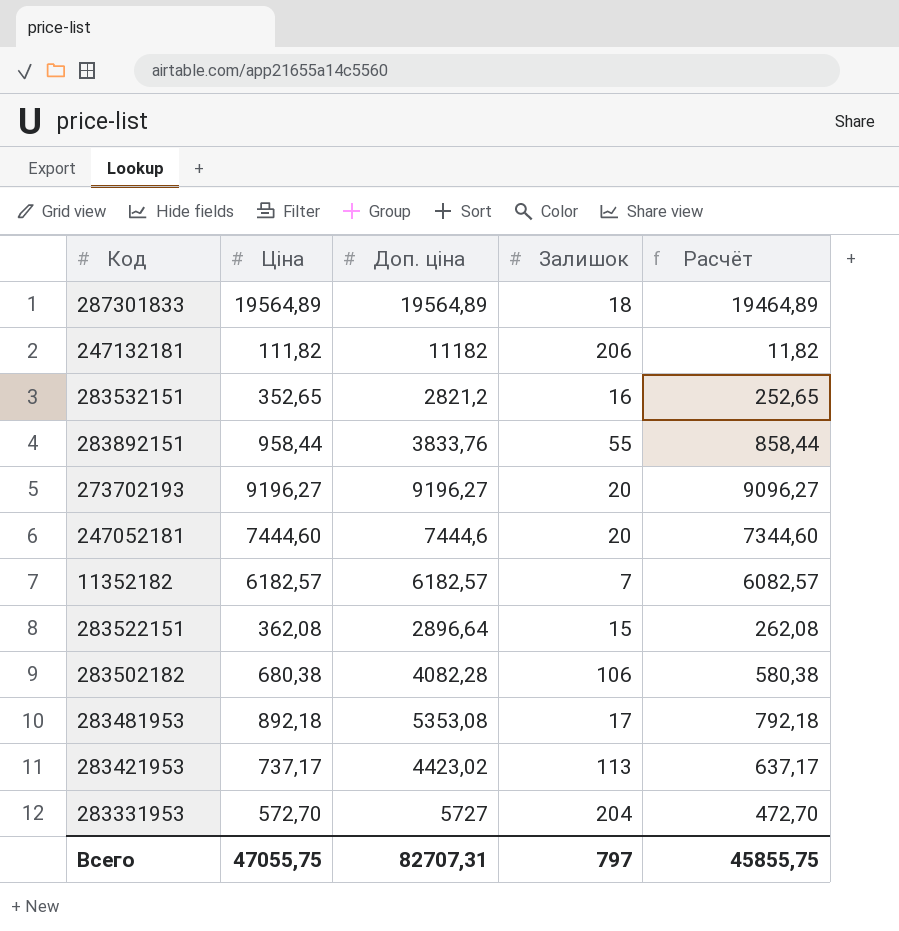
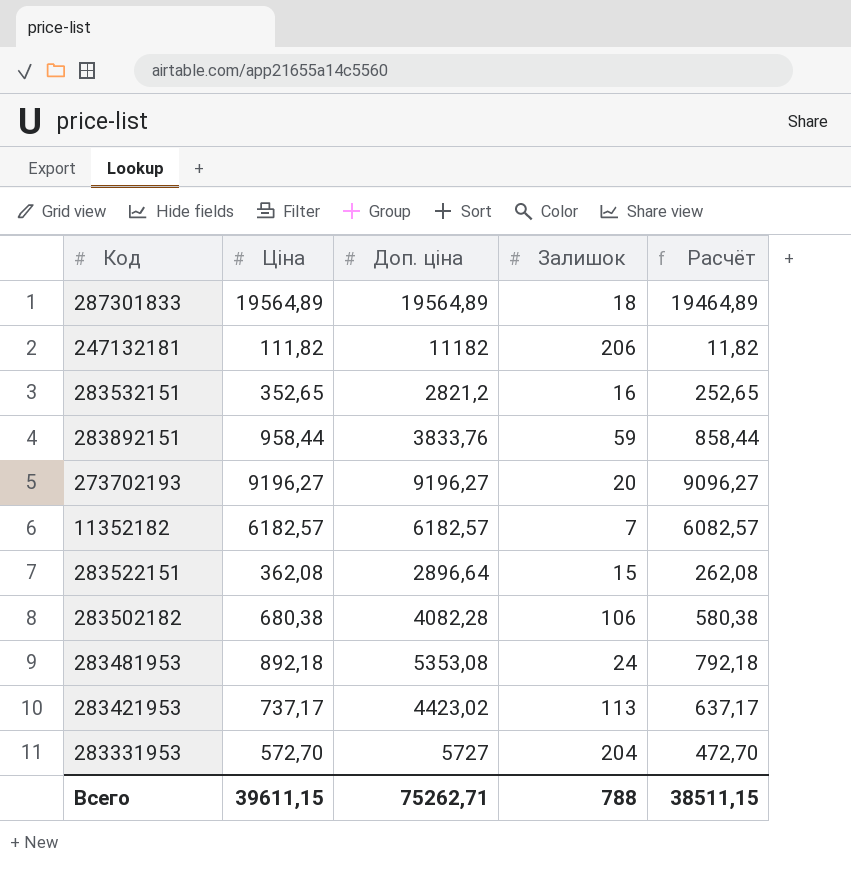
row 247052181: 7444,60 | 7444,6 | 20 | 7344,60 -> none
283892151 | Залишок: 55 -> 59
283481953 | Залишок: 17 -> 24
Всего | Ціна: 47055,75 -> 39611,15
Всего | Доп. ціна: 82707,31 -> 75262,71
Всего | Залишок: 797 -> 788
Всего | Расчёт: 45855,75 -> 38511,15

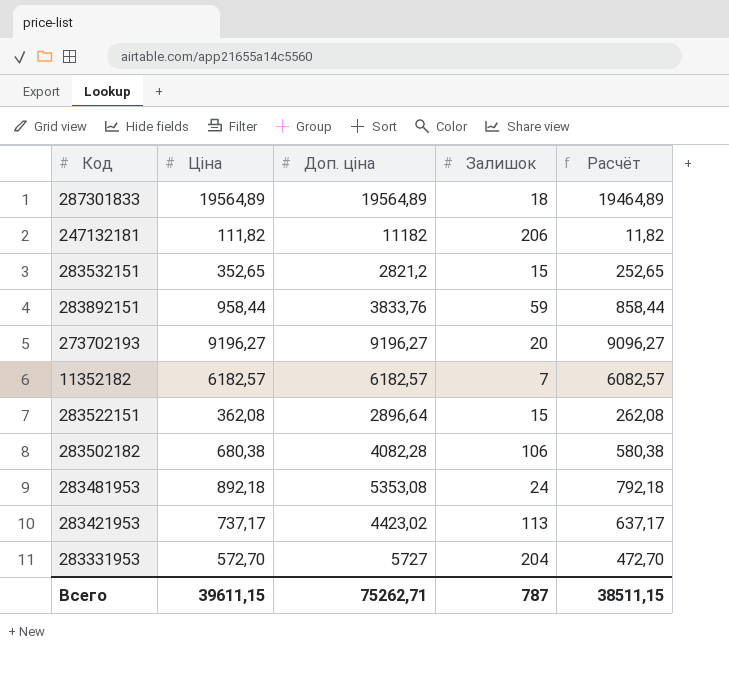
283532151 | Залишок: 16 -> 15
Всего | Залишок: 788 -> 787

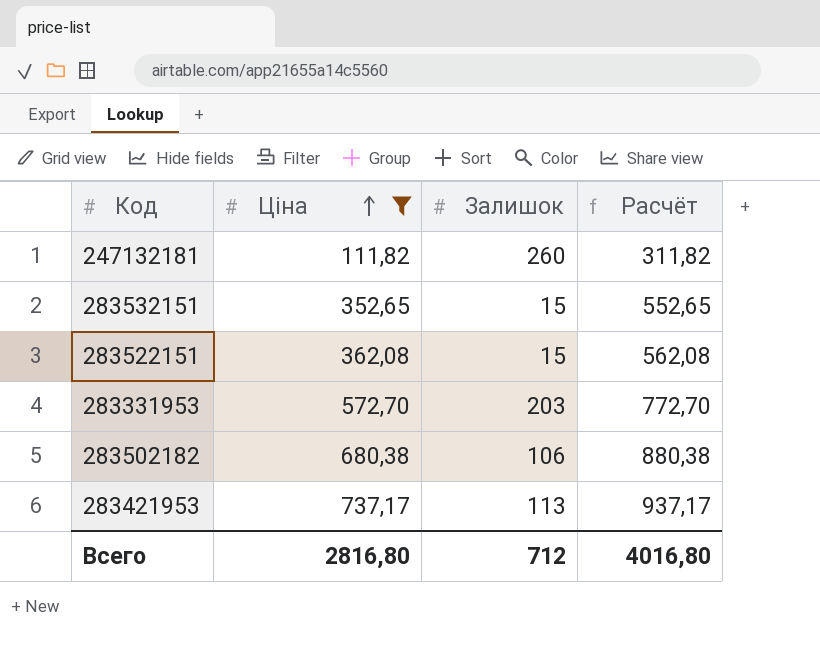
filter: none -> Ціна <= 737,17
row order: none -> Ціна ascending
column Доп. ціна | position: 3 -> none
column Расчёт | formula: [Ціна] - 100 -> [Ціна] + 200
247132181 | Залишок: 206 -> 260
283331953 | Залишок: 204 -> 203
Всего | Ціна: 39611,15 -> 2816,80
Всего | Залишок: 787 -> 712
Всего | Расчёт: 38511,15 -> 4016,80

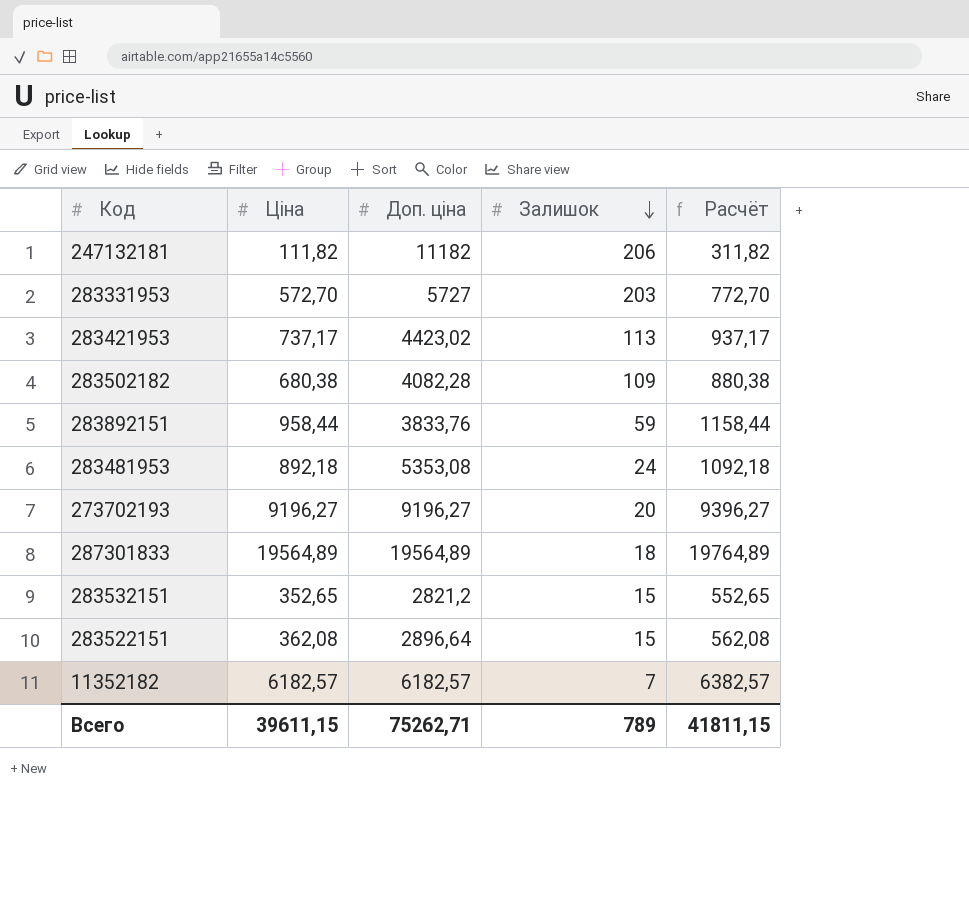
filter: Ціна <= 737,17 -> none
row order: Ціна ascending -> Залишок descending
column Доп. ціна | position: none -> 3
247132181 | Залишок: 260 -> 206
283502182 | Залишок: 106 -> 109
Всего | Ціна: 2816,80 -> 39611,15
Всего | Залишок: 712 -> 789
Всего | Расчёт: 4016,80 -> 41811,15

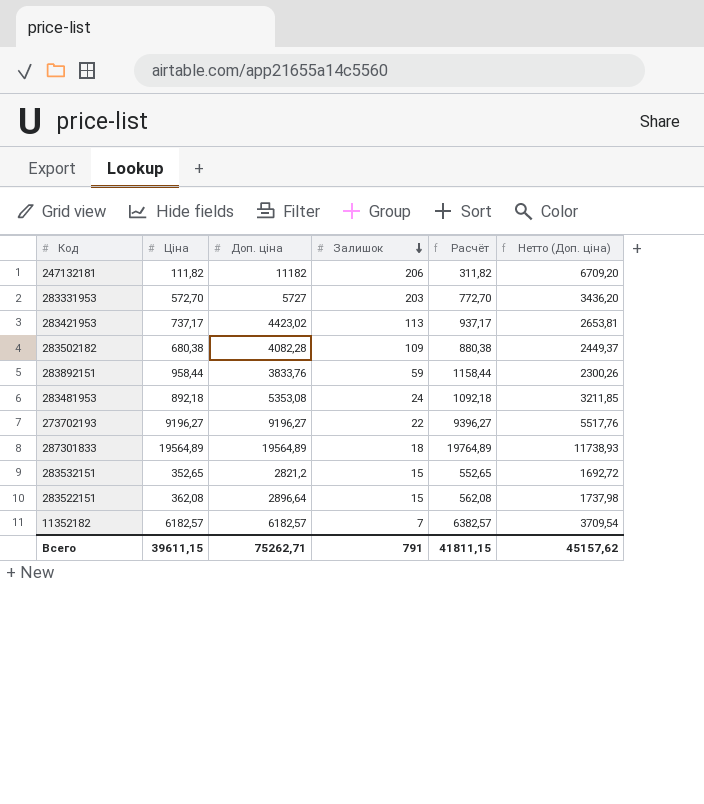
column Нетто (Доп. ціна) | formula: none -> [Доп. ціна] * 0,6
273702193 | Залишок: 20 -> 22
Всего | Залишок: 789 -> 791

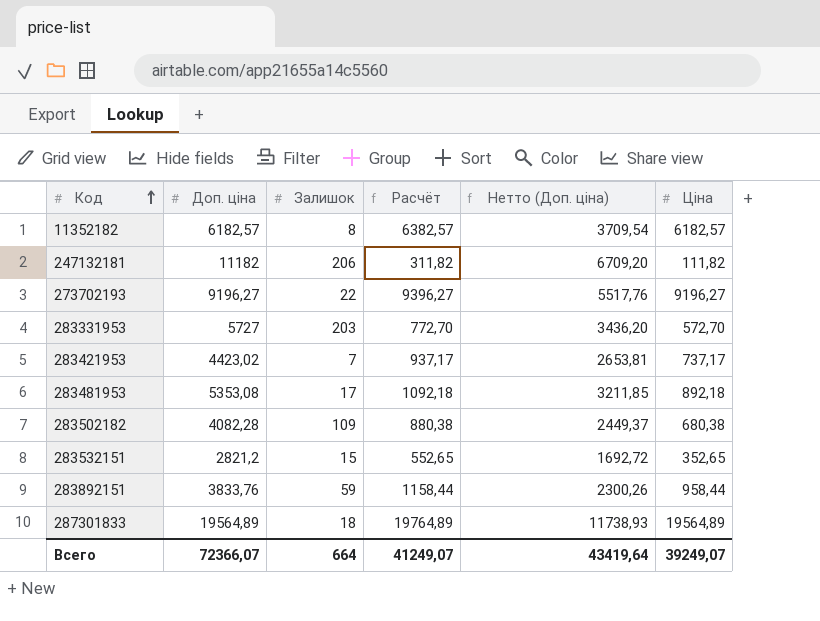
row order: Залишок descending -> Код ascending
column Ціна | position: 2 -> 6
row 283522151: 362,08 | 2896,64 | 15 | 562,08 | 1737,98 -> none
11352182 | Залишок: 7 -> 8
283421953 | Залишок: 113 -> 7
283481953 | Залишок: 24 -> 17
Всего | Доп. ціна: 75262,71 -> 72366,07
Всего | Залишок: 791 -> 664
Всего | Расчёт: 41811,15 -> 41249,07
Всего | Нетто (Доп. ціна): 45157,62 -> 43419,64
Всего | Ціна: 39611,15 -> 39249,07

